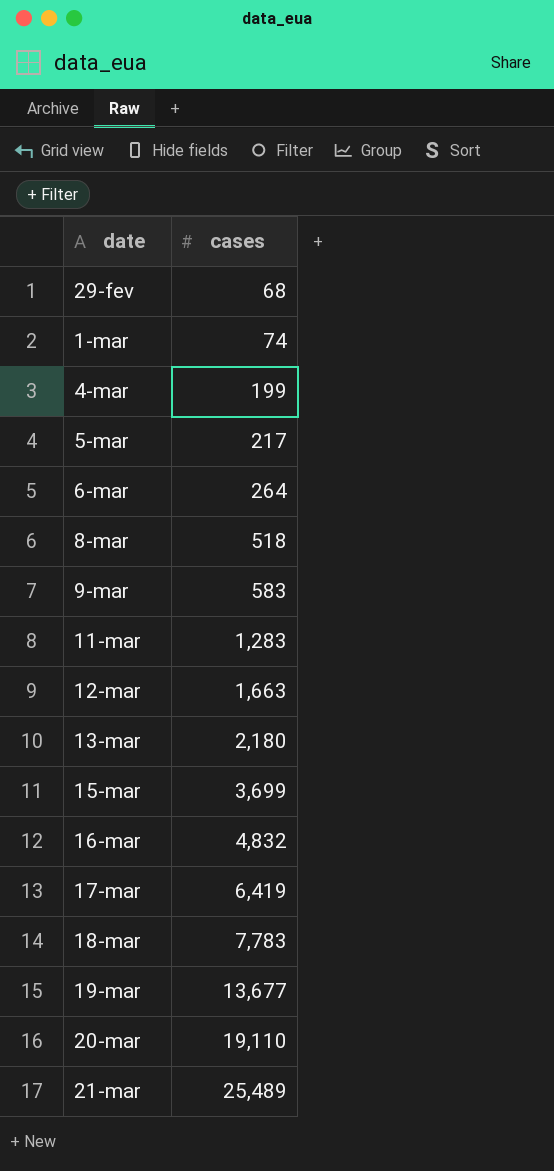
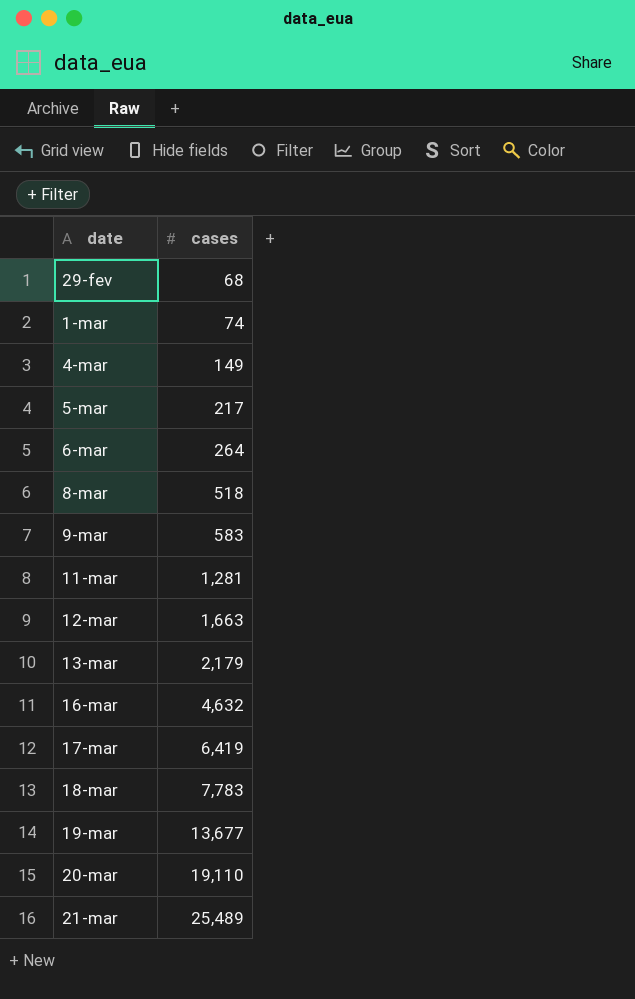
row 15-mar: 3,699 -> none
4-mar | cases: 199 -> 149
11-mar | cases: 1,283 -> 1,281
13-mar | cases: 2,180 -> 2,179
16-mar | cases: 4,832 -> 4,632

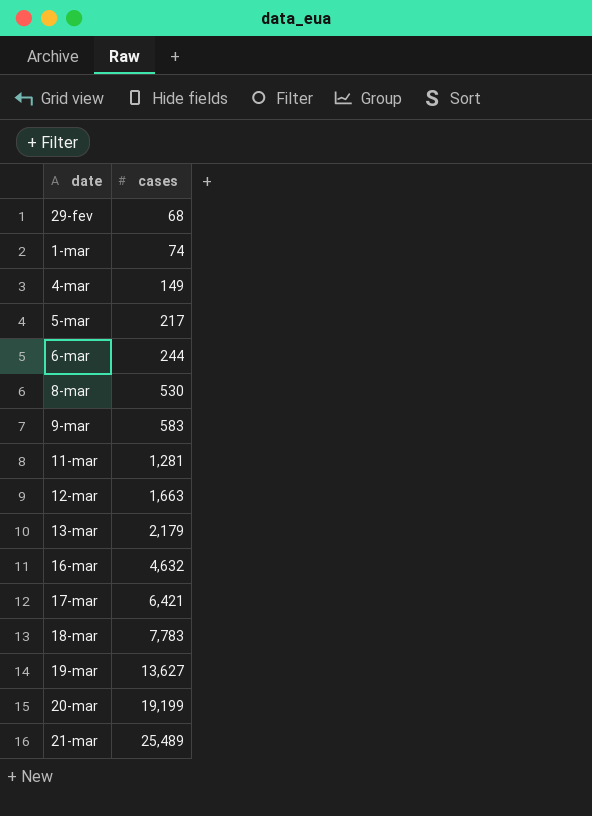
6-mar | cases: 264 -> 244
8-mar | cases: 518 -> 530
17-mar | cases: 6,419 -> 6,421
19-mar | cases: 13,677 -> 13,627
20-mar | cases: 19,110 -> 19,199

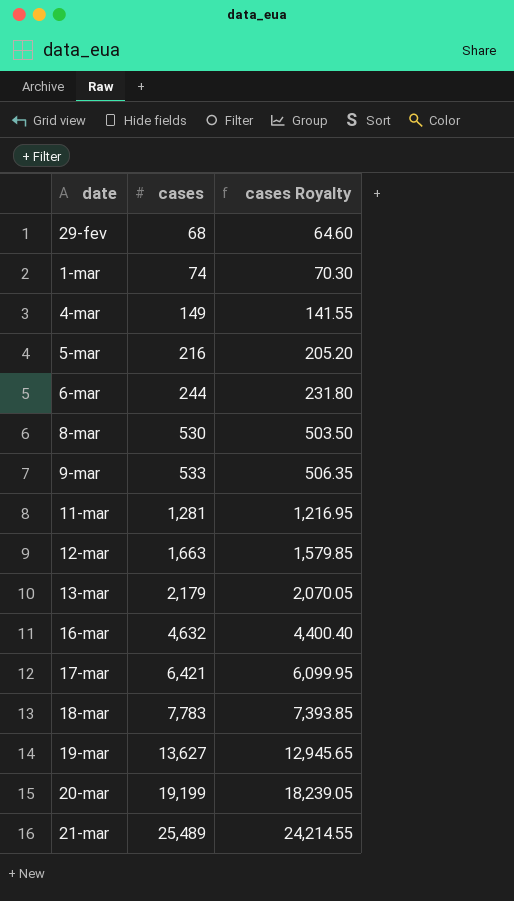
column cases Royalty | formula: none -> [cases] * 0.95
5-mar | cases: 217 -> 216
9-mar | cases: 583 -> 533

